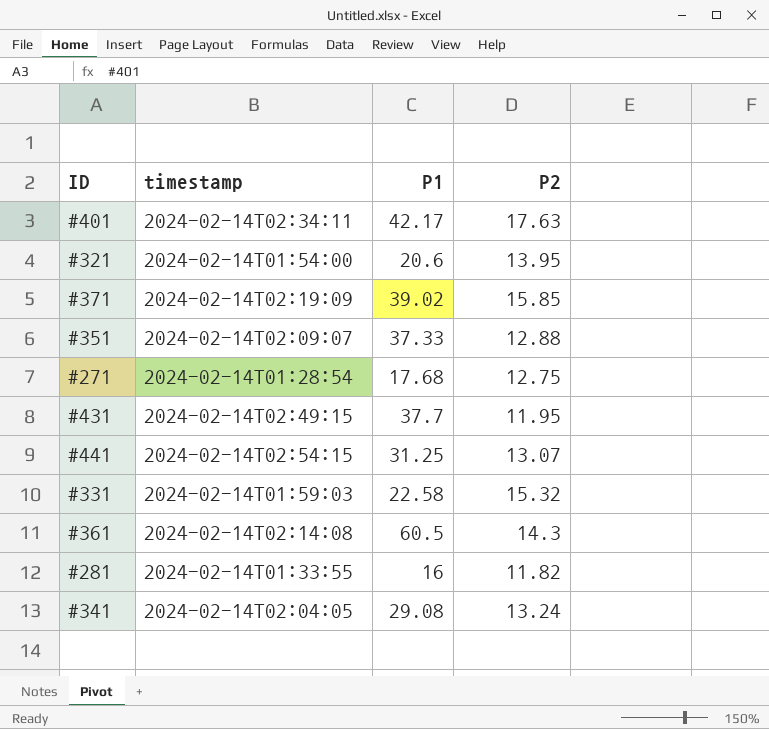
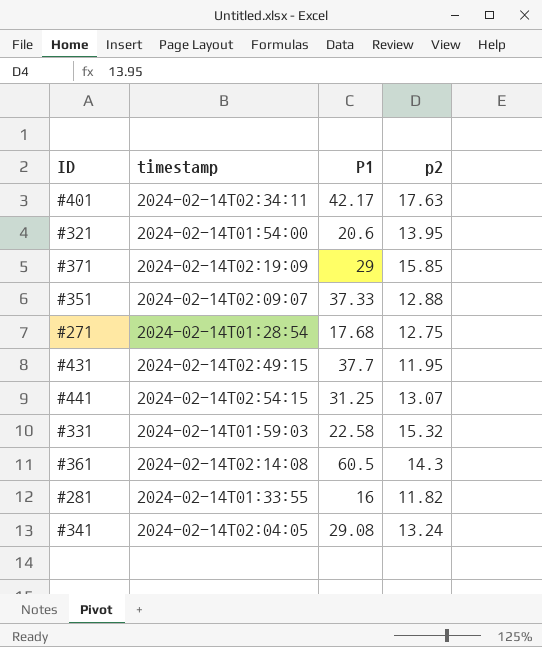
column name: P2 -> p2
#371 | P1: 39.02 -> 29

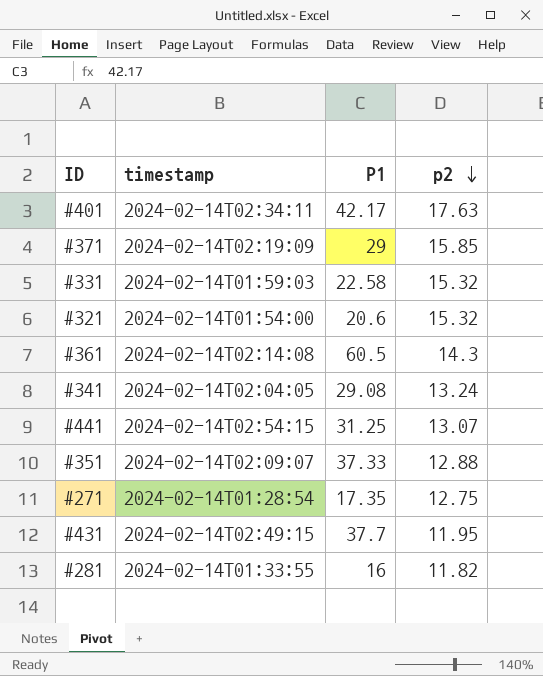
row order: none -> p2 descending
#321 | p2: 13.95 -> 15.32
#271 | P1: 17.68 -> 17.35

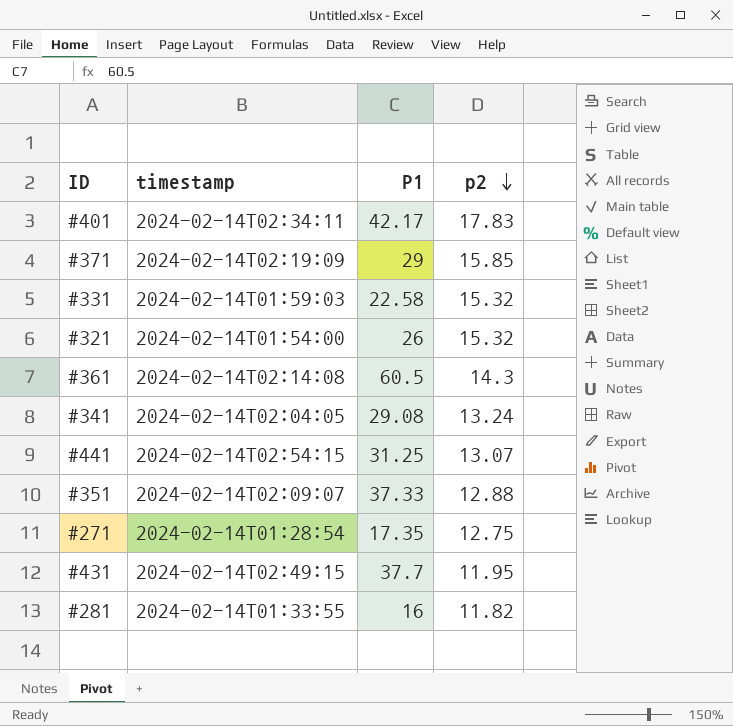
#401 | p2: 17.63 -> 17.83
#321 | P1: 20.6 -> 26

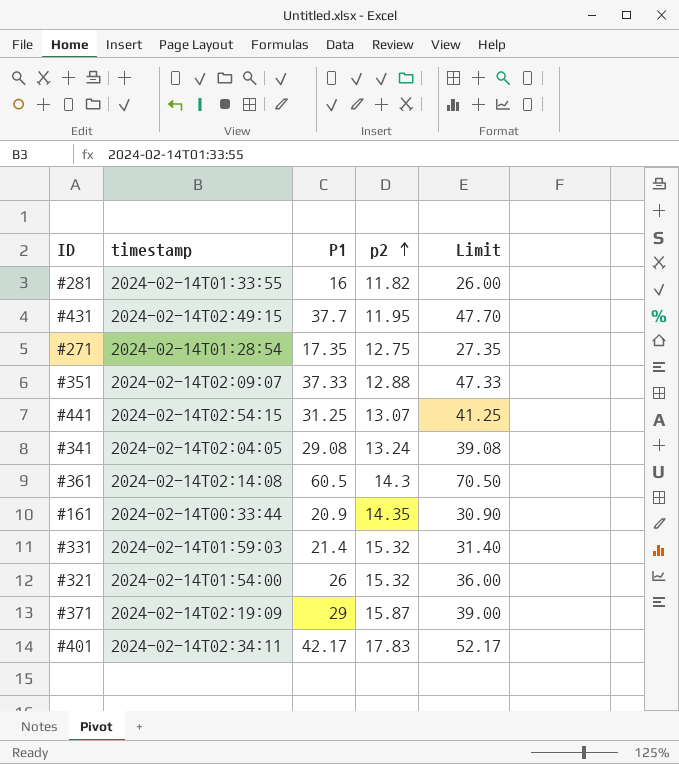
row order: p2 descending -> p2 ascending
column Limit | formula: none -> [P1] + 10
row #161: none -> 2024-02-14T00:33:44 | 20.9 | 14.35 | 30.90
#331 | P1: 22.58 -> 21.4
#371 | p2: 15.85 -> 15.87

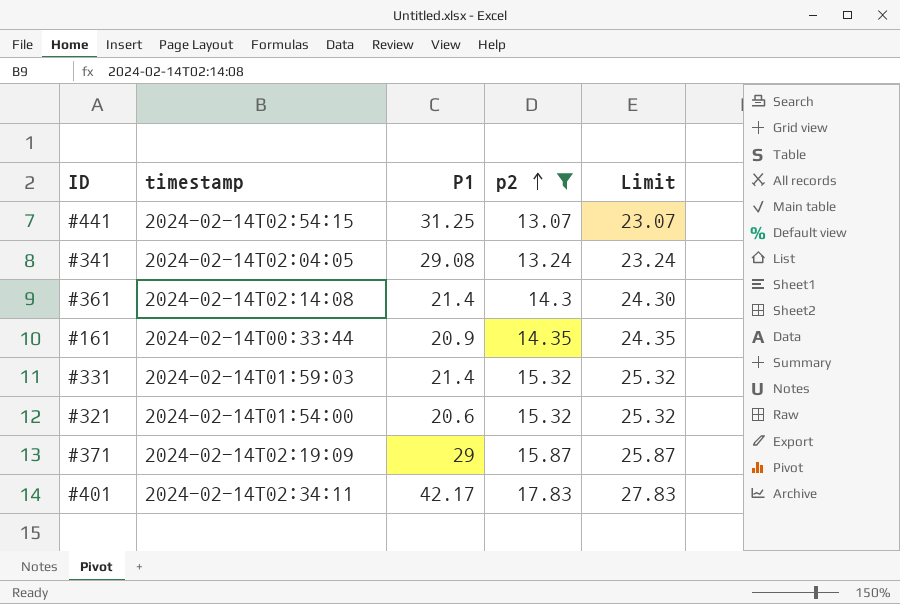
filter: none -> p2 >= 13.07
column Limit | formula: [P1] + 10 -> [p2] + 10
#361 | P1: 60.5 -> 21.4
#321 | P1: 26 -> 20.6

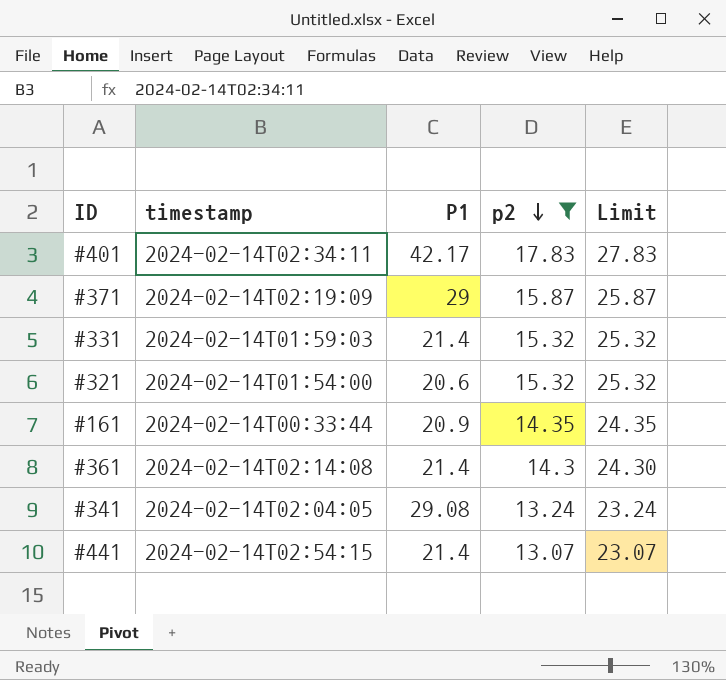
row order: p2 ascending -> p2 descending
#441 | P1: 31.25 -> 21.4

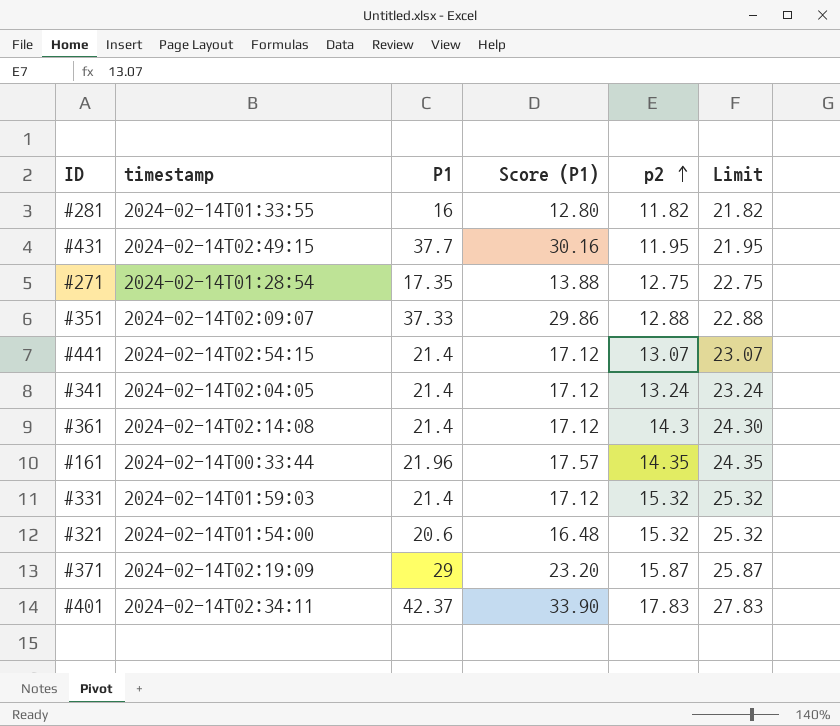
filter: p2 >= 13.07 -> none
row order: p2 descending -> p2 ascending
column Score (P1) | formula: none -> [P1] * 0.8
#341 | P1: 29.08 -> 21.4
#161 | P1: 20.9 -> 21.96
#401 | P1: 42.17 -> 42.37

